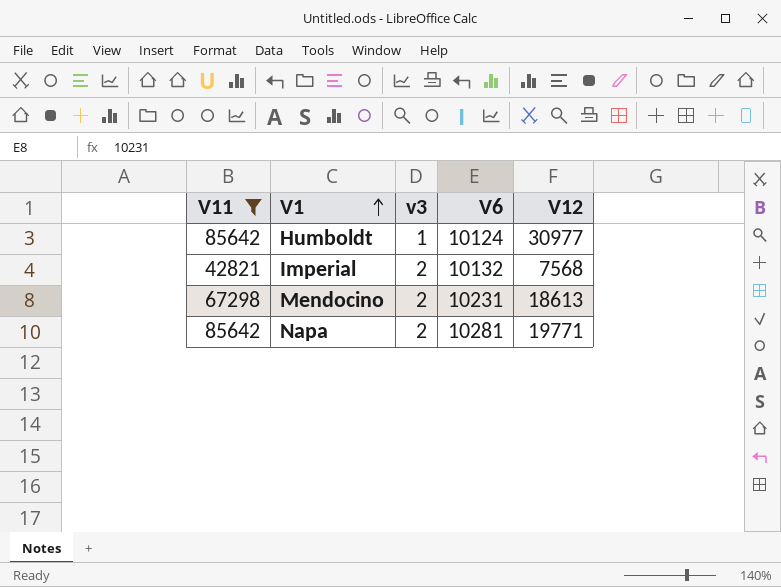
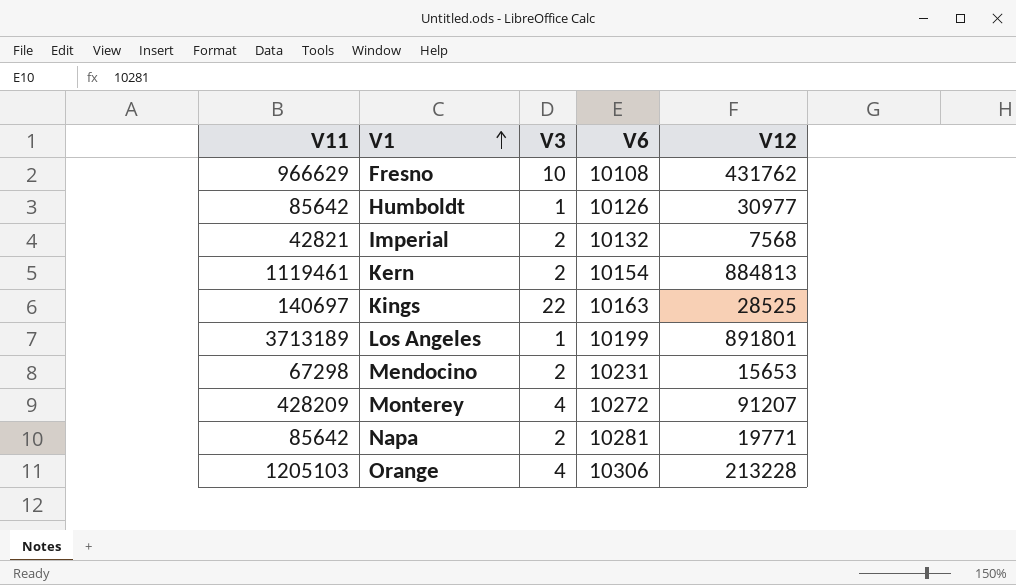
filter: V11 <= 85642 -> none
column name: v3 -> V3
Humboldt | V6: 10124 -> 10126
Mendocino | V12: 18613 -> 15653

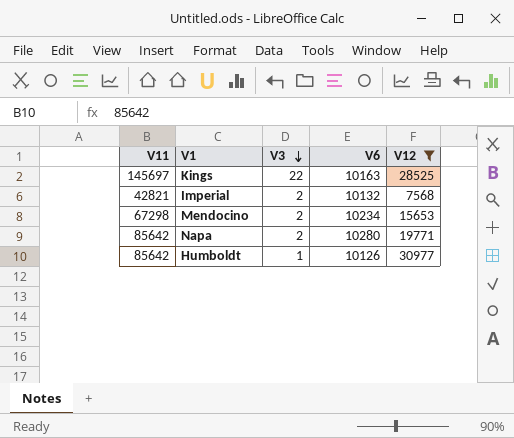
filter: none -> V12 <= 30977
row order: V1 ascending -> V3 descending
Kings | V11: 140697 -> 145697
Mendocino | V6: 10231 -> 10234
Napa | V6: 10281 -> 10280

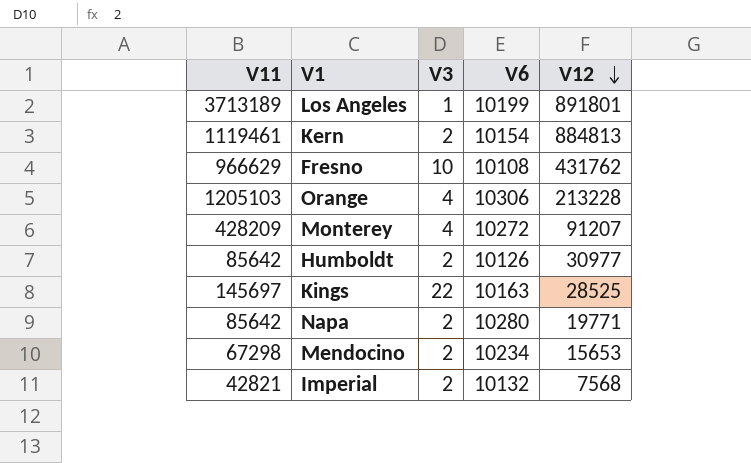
filter: V12 <= 30977 -> none
row order: V3 descending -> V12 descending
Humboldt | V3: 1 -> 2

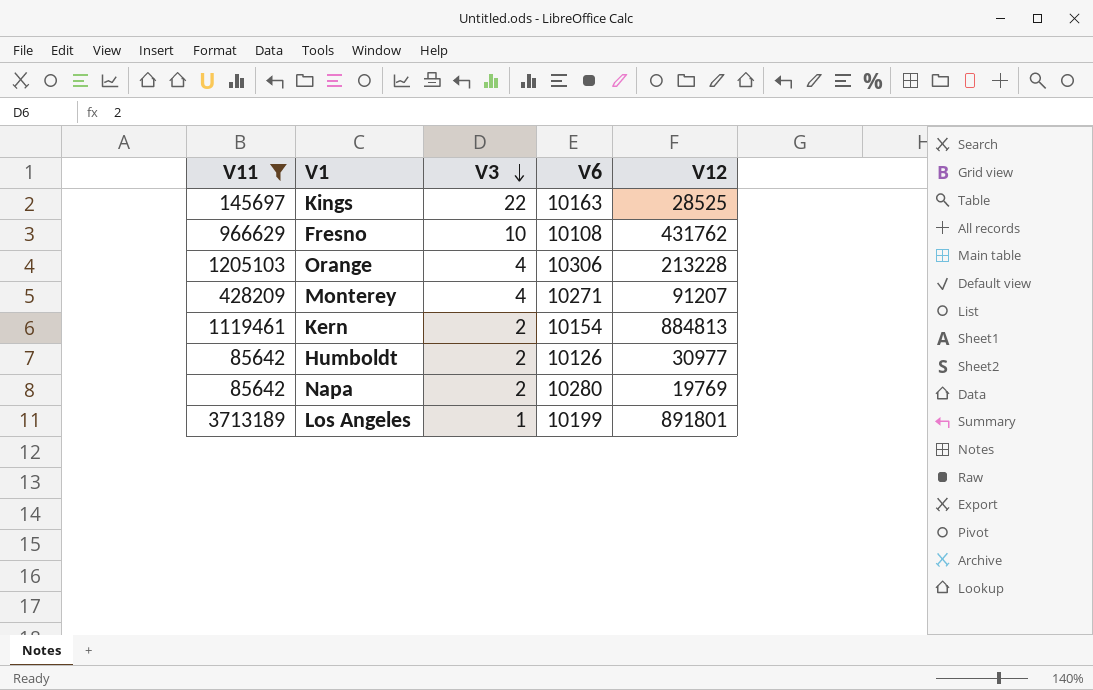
filter: none -> V11 >= 85642
row order: V12 descending -> V3 descending
Monterey | V6: 10272 -> 10271
Napa | V12: 19771 -> 19769

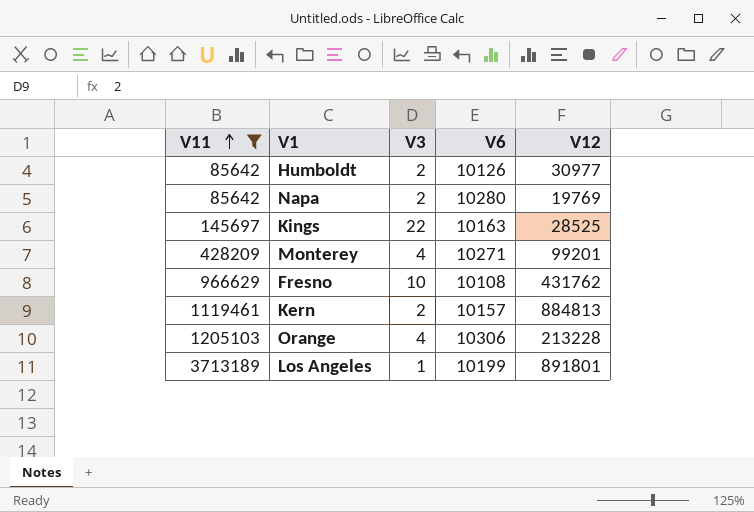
row order: V3 descending -> V11 ascending
Monterey | V12: 91207 -> 99201
Kern | V6: 10154 -> 10157

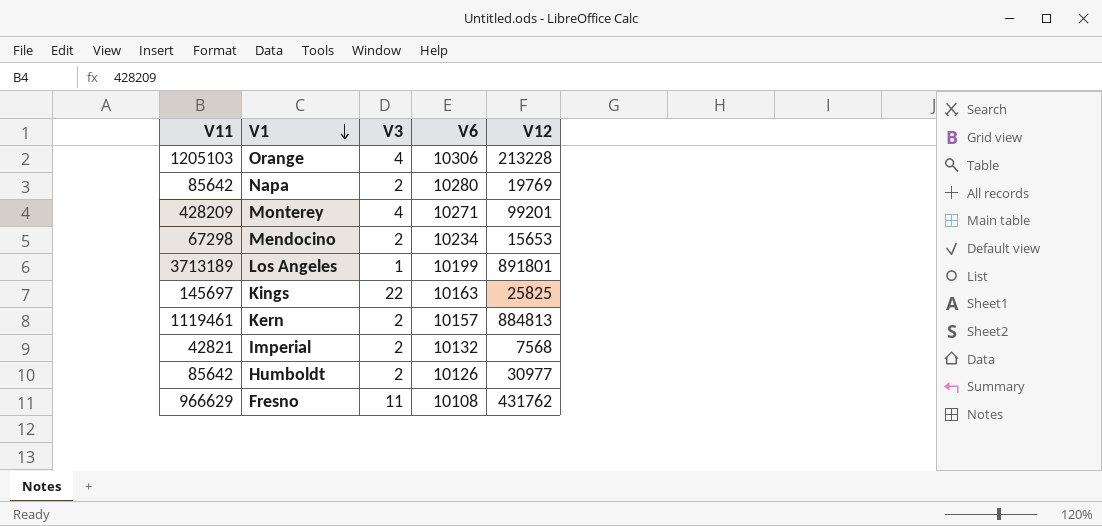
filter: V11 >= 85642 -> none
row order: V11 ascending -> V1 descending
Kings | V12: 28525 -> 25825
Fresno | V3: 10 -> 11

